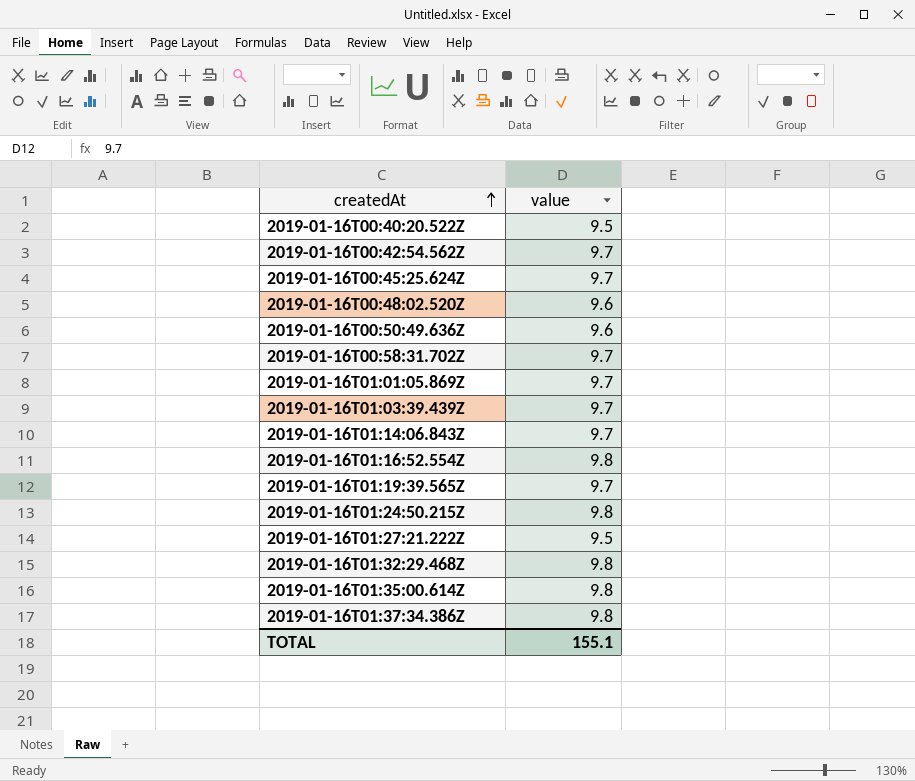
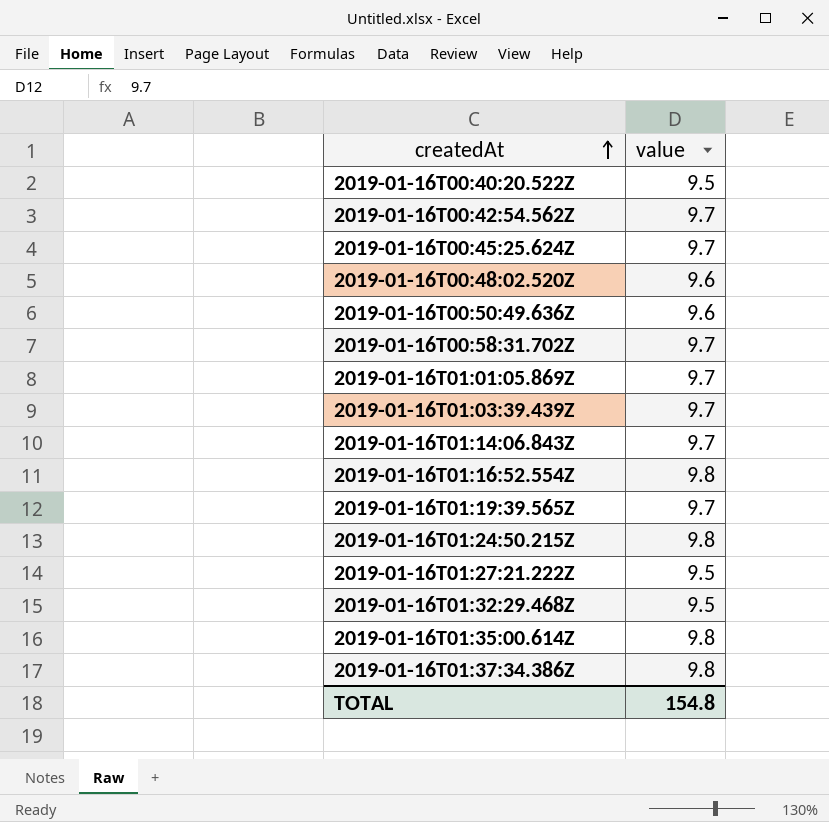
2019-01-16T01:32:29.468Z | value: 9.8 -> 9.5
TOTAL | value: 155.1 -> 154.8

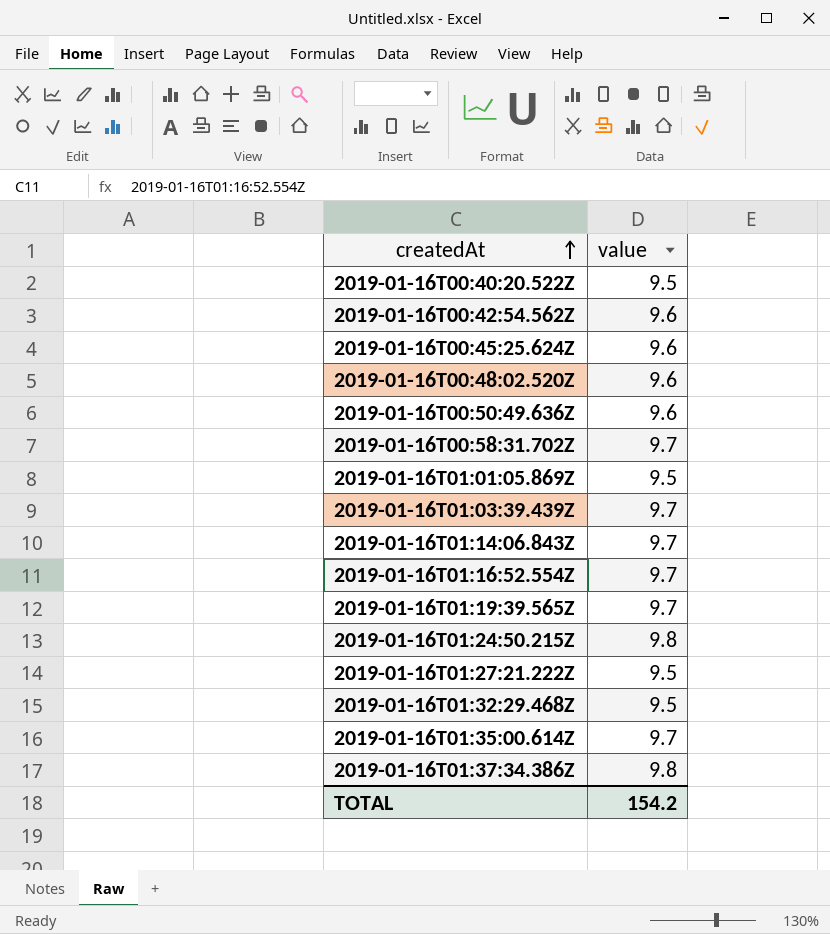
2019-01-16T00:42:54.562Z | value: 9.7 -> 9.6
2019-01-16T00:45:25.624Z | value: 9.7 -> 9.6
2019-01-16T01:01:05.869Z | value: 9.7 -> 9.5
2019-01-16T01:16:52.554Z | value: 9.8 -> 9.7
2019-01-16T01:35:00.614Z | value: 9.8 -> 9.7
TOTAL | value: 154.8 -> 154.2

